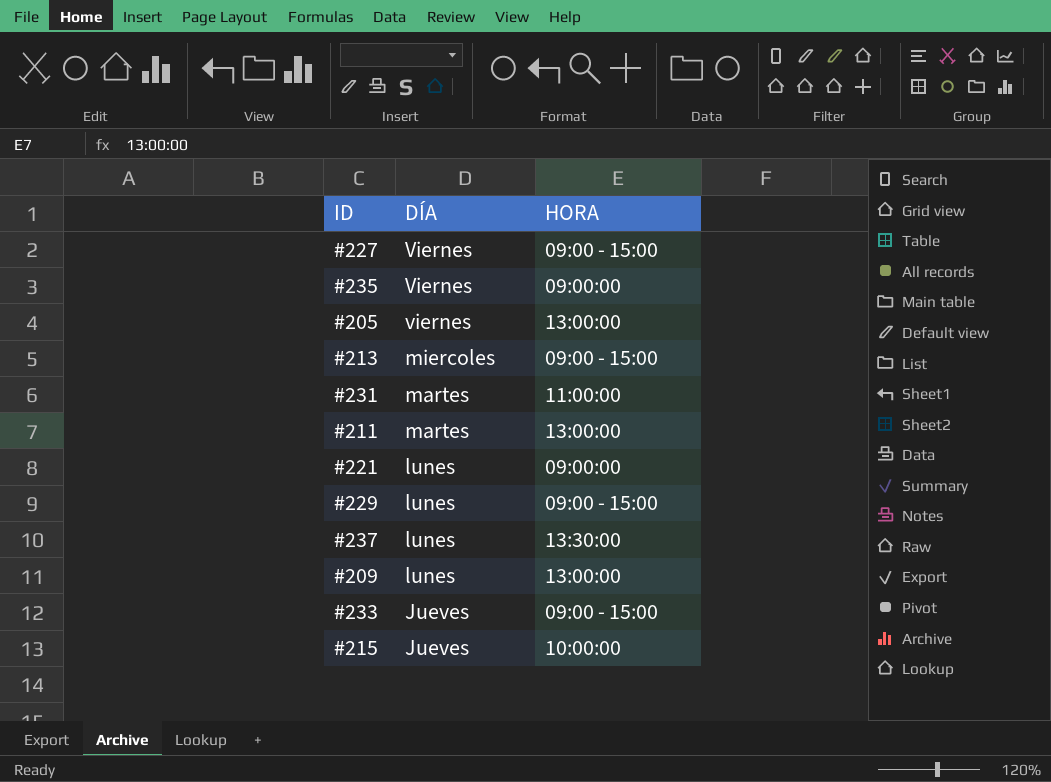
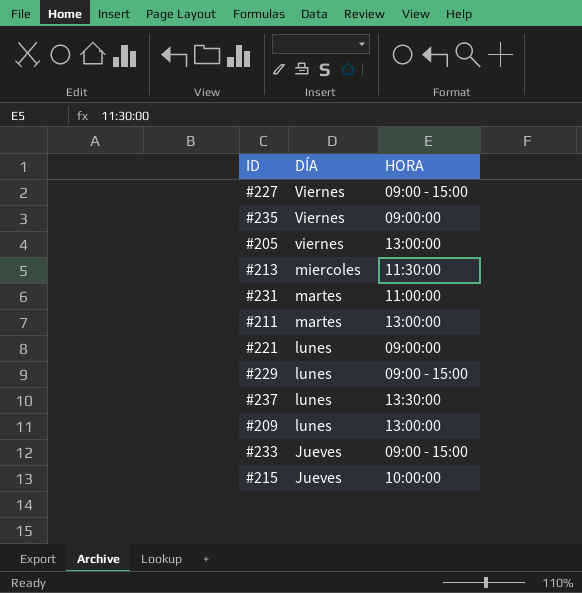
#213 | HORA: 09:00 - 15:00 -> 11:30:00

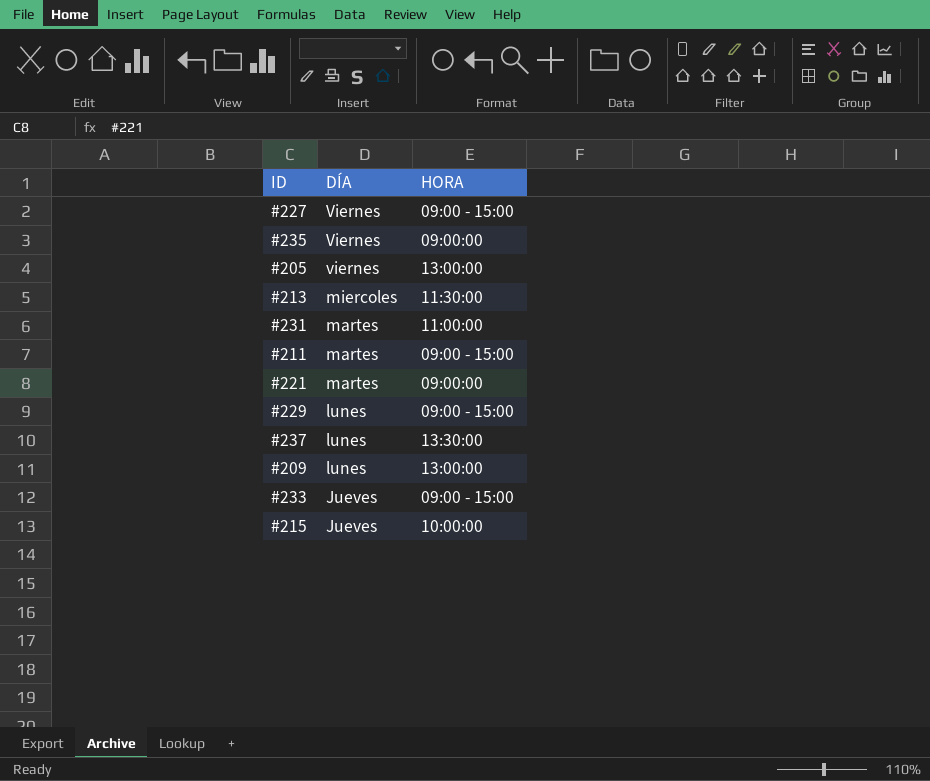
#211 | HORA: 13:00:00 -> 09:00 - 15:00
#221 | DÍA: lunes -> martes

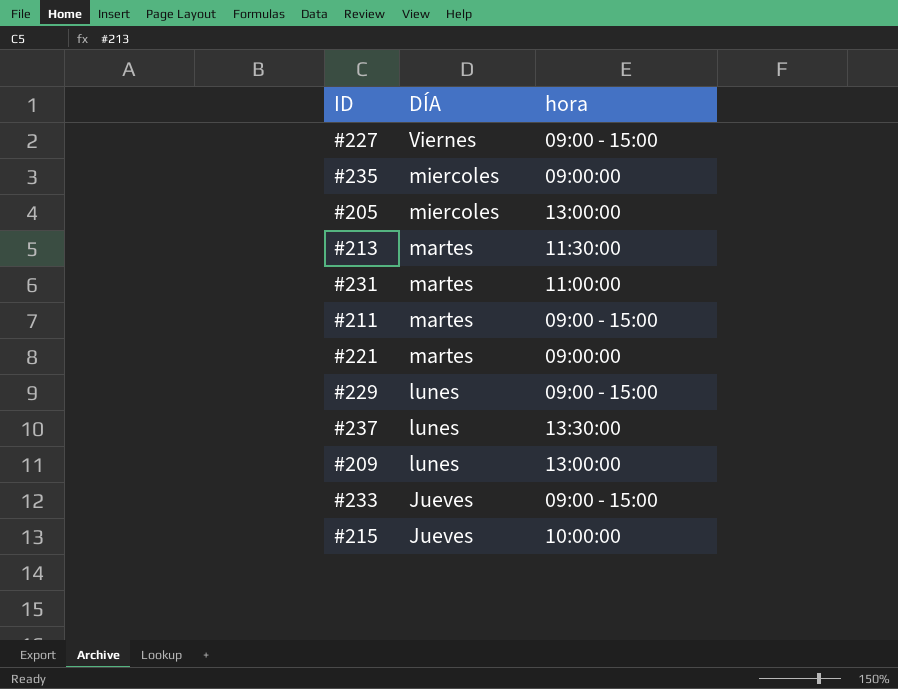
column name: HORA -> hora
#235 | DÍA: Viernes -> miercoles
#205 | DÍA: viernes -> miercoles
#213 | DÍA: miercoles -> martes

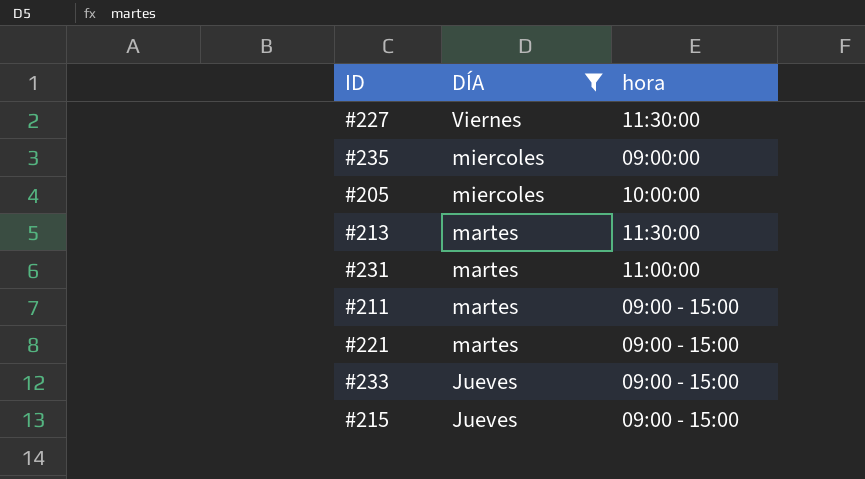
filter: none -> DÍA != lunes
#227 | hora: 09:00 - 15:00 -> 11:30:00
#205 | hora: 13:00:00 -> 10:00:00
#221 | hora: 09:00:00 -> 09:00 - 15:00
#215 | hora: 10:00:00 -> 09:00 - 15:00

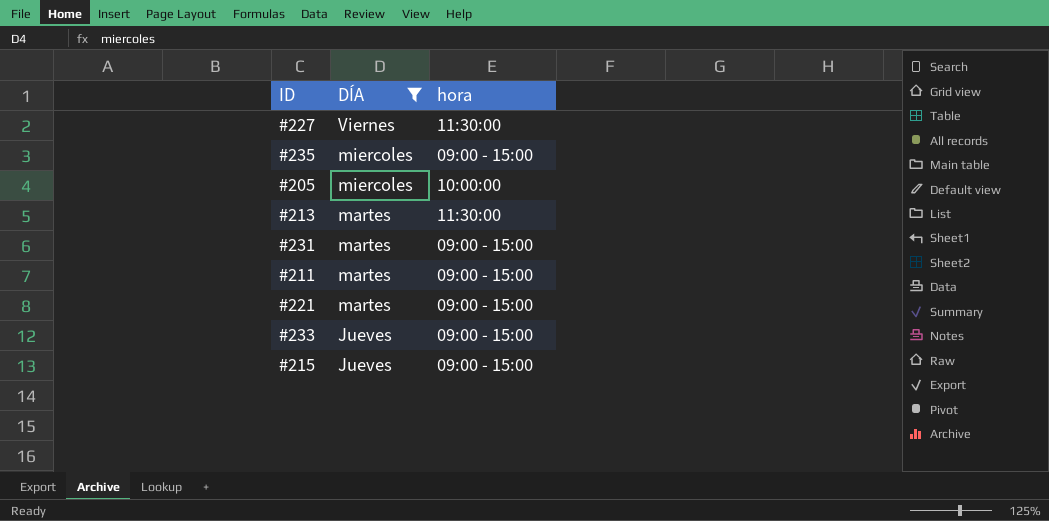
#235 | hora: 09:00:00 -> 09:00 - 15:00
#231 | hora: 11:00:00 -> 09:00 - 15:00

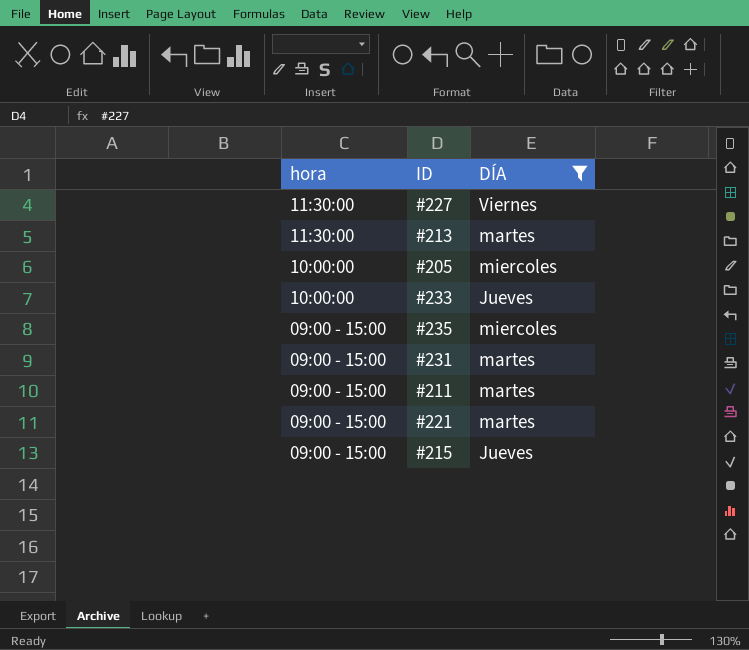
row order: DÍA descending -> hora descending
column hora | position: 3 -> 1
#233 | hora: 09:00 - 15:00 -> 10:00:00

